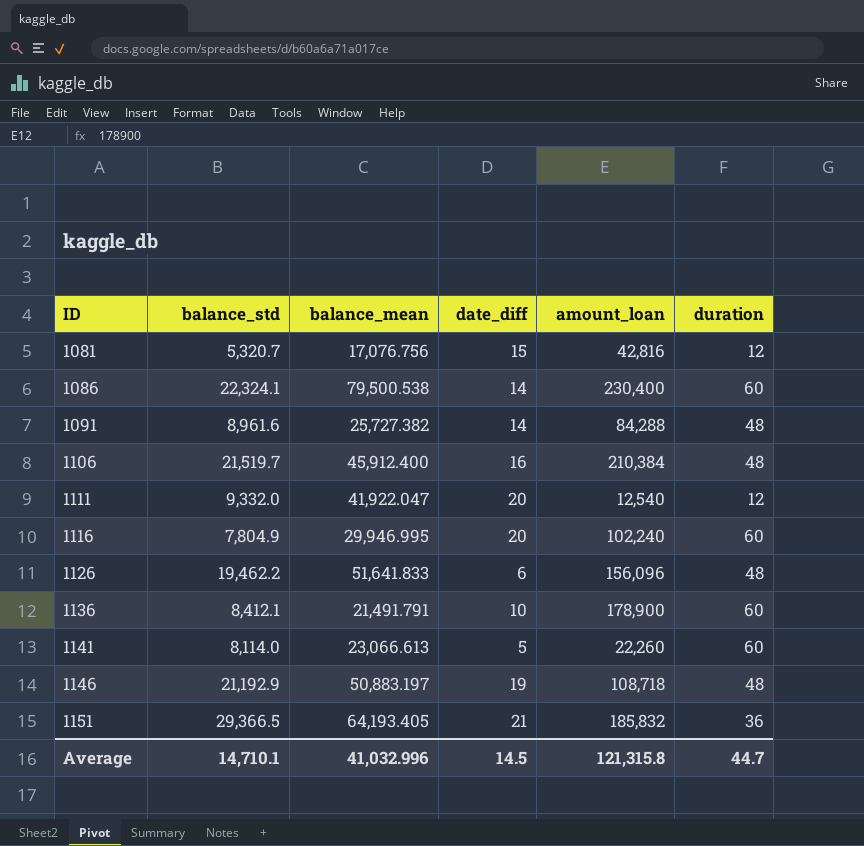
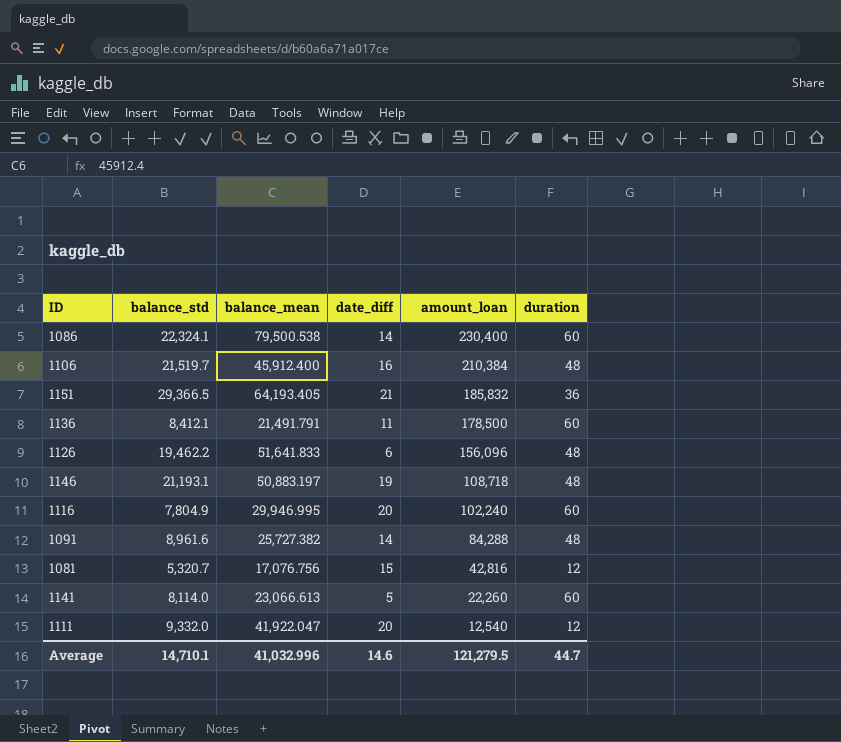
row order: ID ascending -> amount_loan descending
1136 | date_diff: 10 -> 11
1136 | amount_loan: 178,900 -> 178,500
1146 | balance_std: 21,192.9 -> 21,193.1
Average | date_diff: 14.5 -> 14.6
Average | amount_loan: 121,315.8 -> 121,279.5

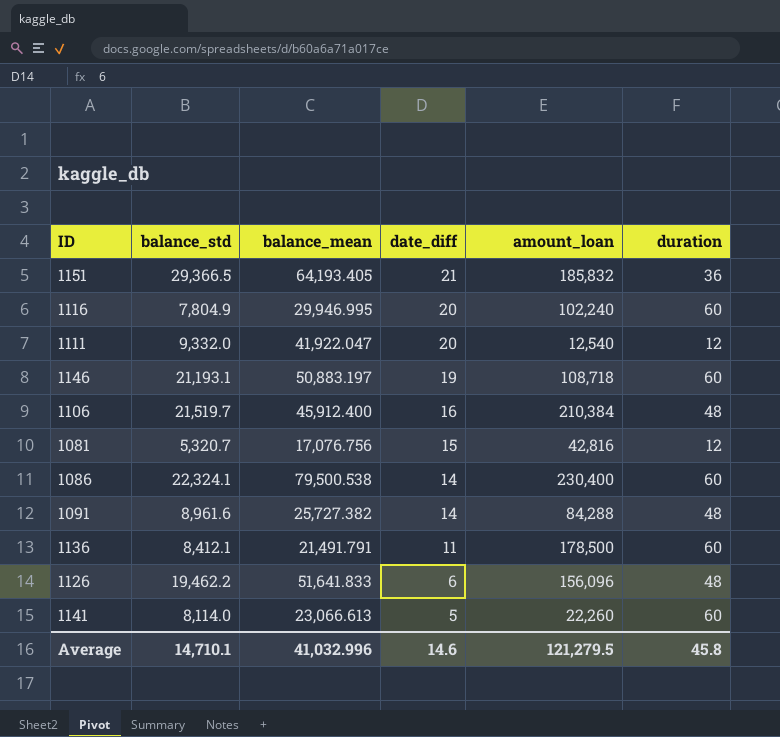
row order: amount_loan descending -> date_diff descending
1146 | duration: 48 -> 60
Average | duration: 44.7 -> 45.8

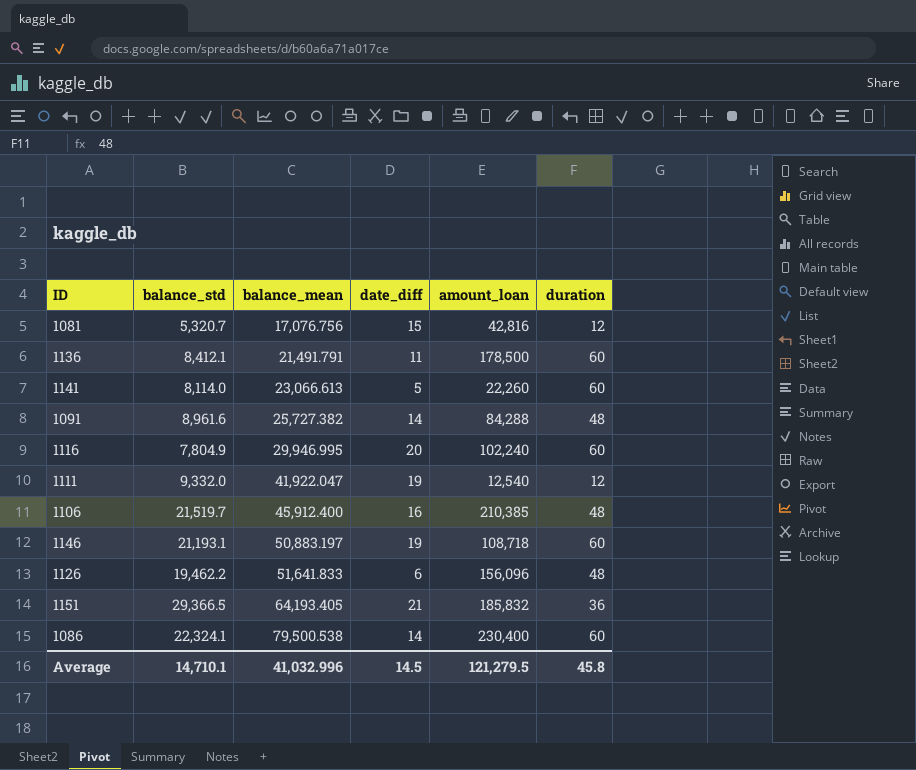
row order: date_diff descending -> balance_mean ascending
1111 | date_diff: 20 -> 19
1106 | amount_loan: 210,384 -> 210,385
Average | date_diff: 14.6 -> 14.5

